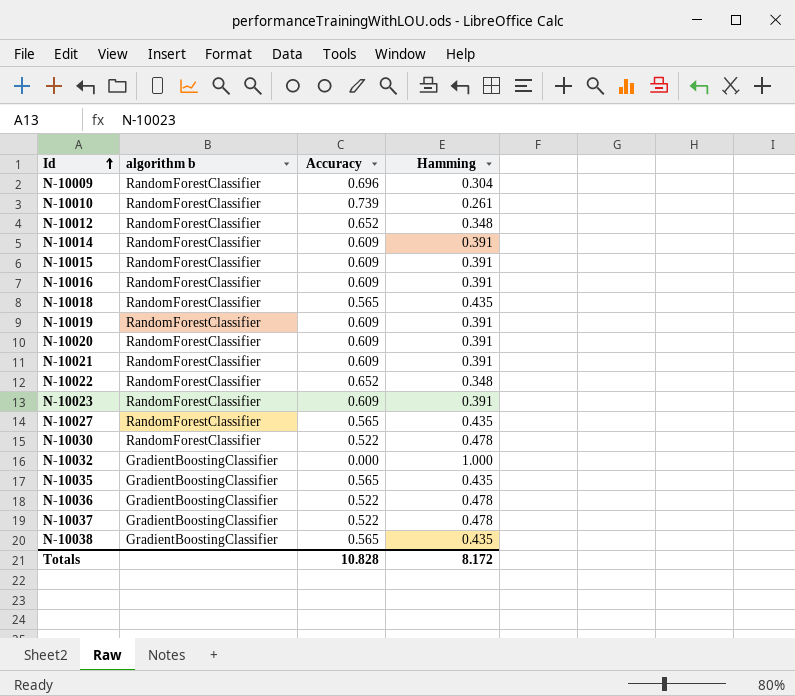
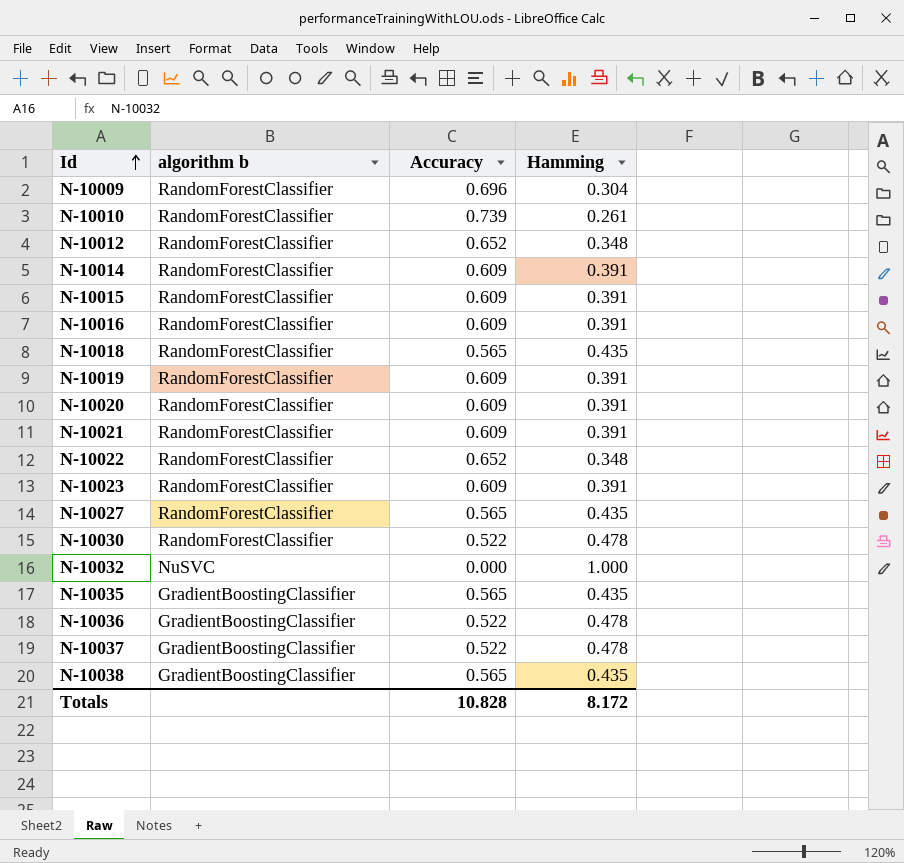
N-10032 | algorithm b: GradientBoostingClassifier -> NuSVC

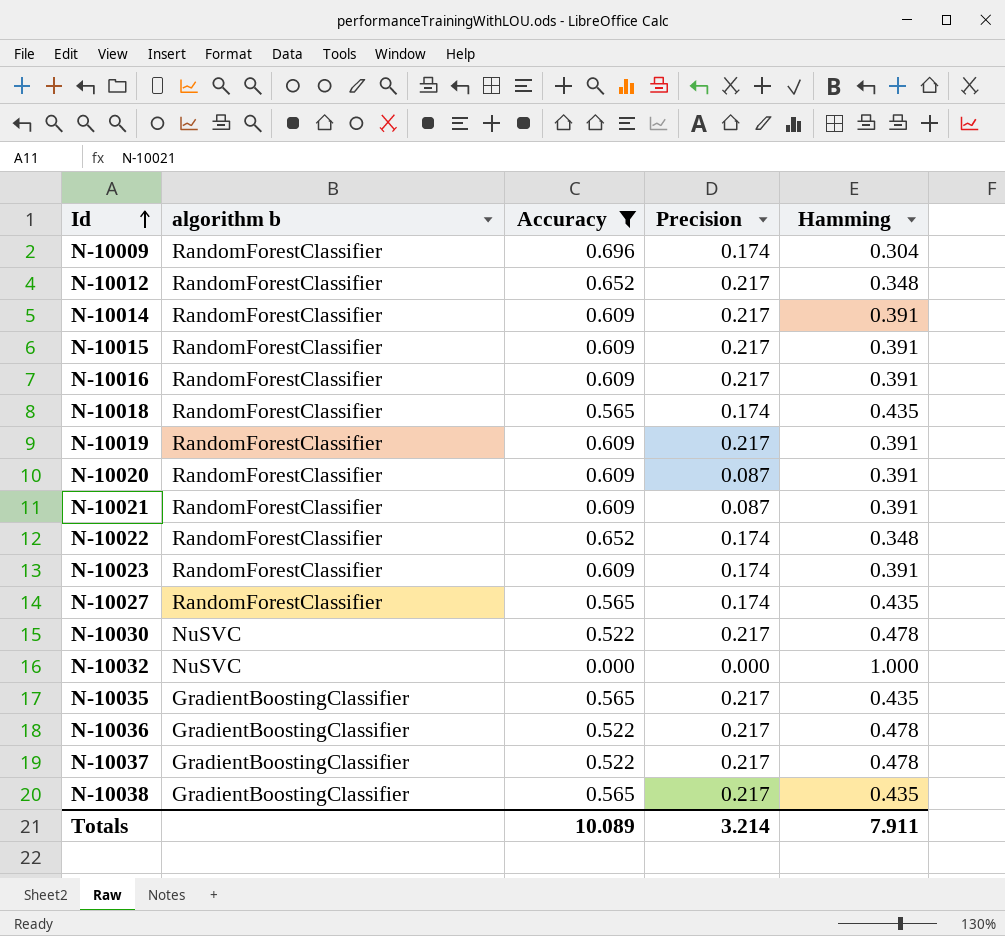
filter: none -> Accuracy != 0.739
column Precision | position: none -> 4
N-10030 | algorithm b: RandomForestClassifier -> NuSVC
Totals | Accuracy: 10.828 -> 10.089
Totals | Hamming: 8.172 -> 7.911

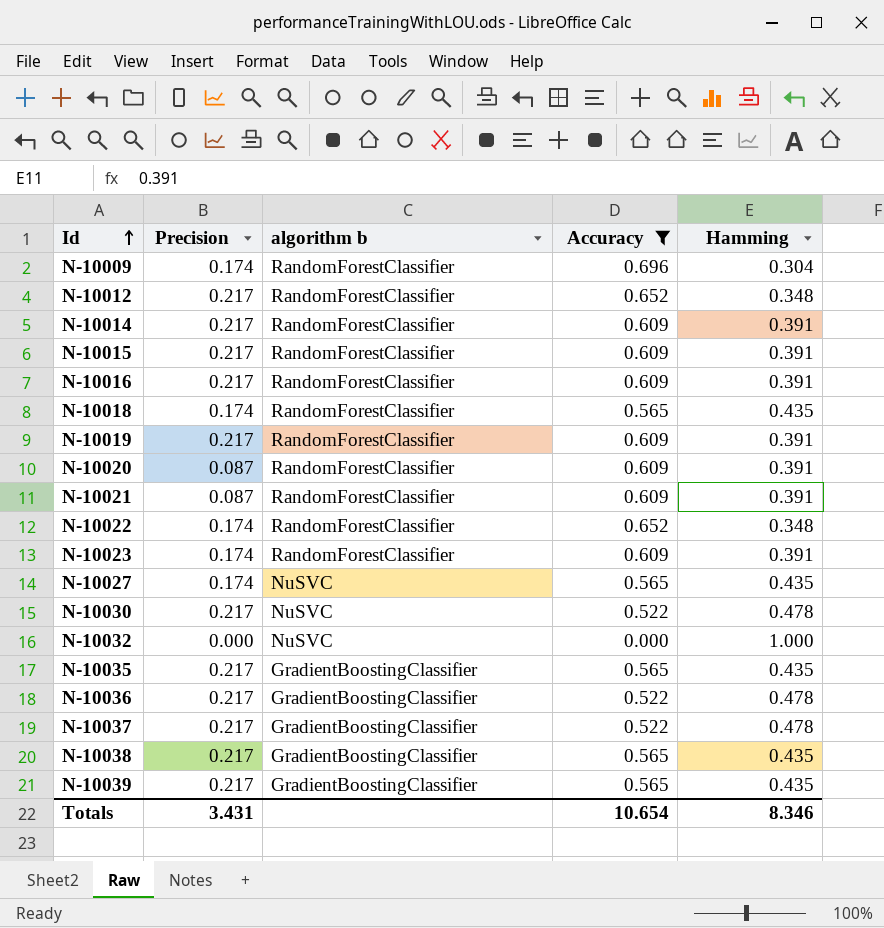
column Precision | position: 4 -> 2
N-10027 | algorithm b: RandomForestClassifier -> NuSVC
row N-10039: none -> 0.217 | GradientBoostingClassifier | 0.565 | 0.435
Totals | Precision: 3.214 -> 3.431
Totals | Accuracy: 10.089 -> 10.654
Totals | Hamming: 7.911 -> 8.346

